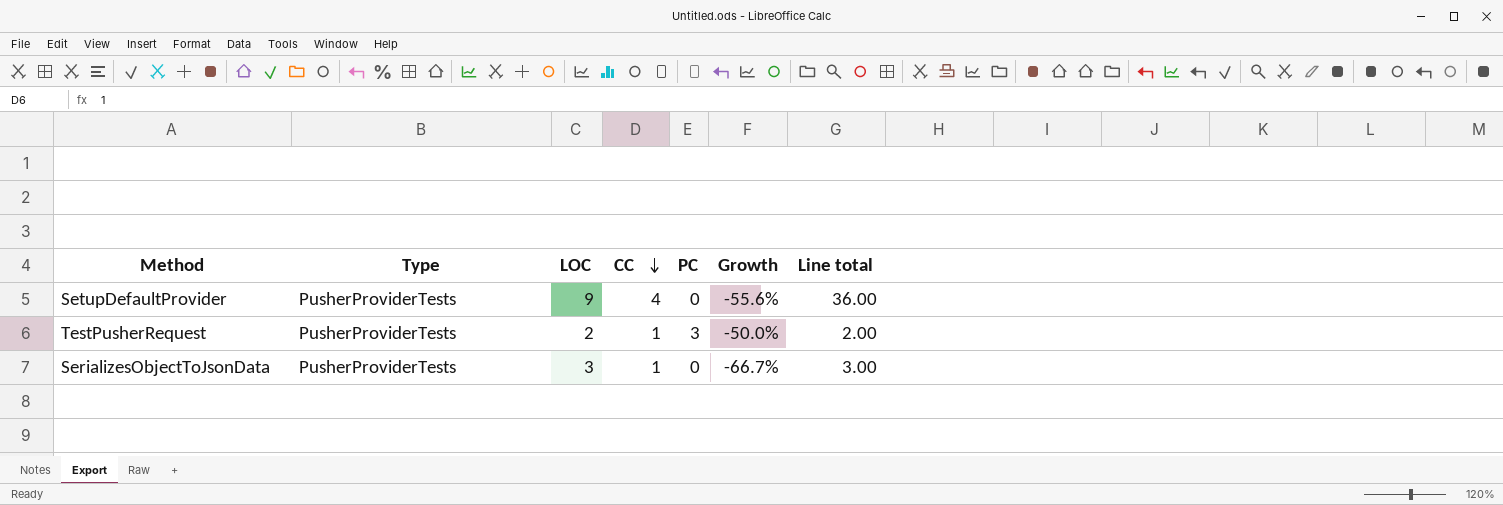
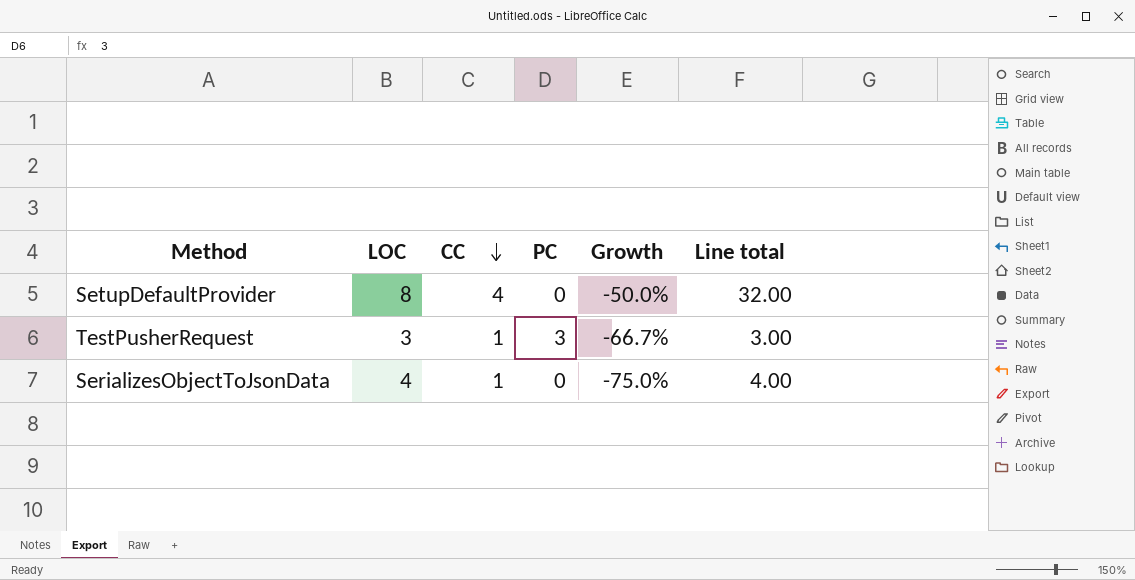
column Type | position: 2 -> none
SetupDefaultProvider | LOC: 9 -> 8
SetupDefaultProvider | Growth: -55.6% -> -50.0%
SetupDefaultProvider | Line total: 36.00 -> 32.00
TestPusherRequest | LOC: 2 -> 3
TestPusherRequest | Growth: -50.0% -> -66.7%
TestPusherRequest | Line total: 2.00 -> 3.00
SerializesObjectToJsonData | LOC: 3 -> 4
SerializesObjectToJsonData | Growth: -66.7% -> -75.0%
SerializesObjectToJsonData | Line total: 3.00 -> 4.00

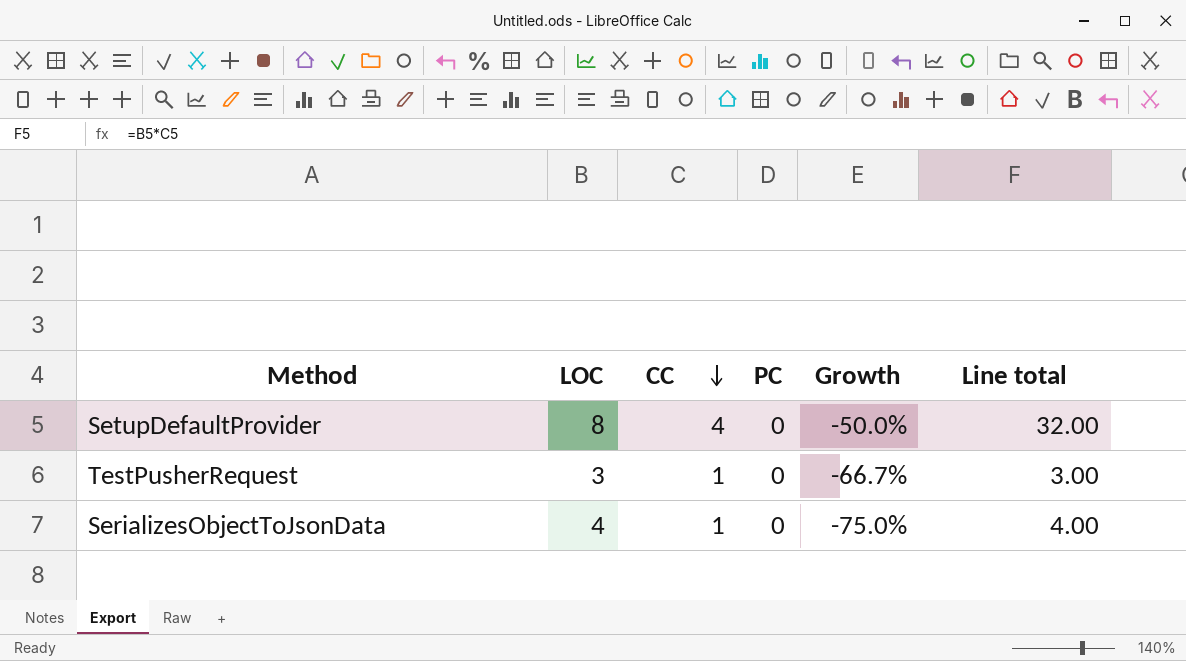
TestPusherRequest | PC: 3 -> 0

